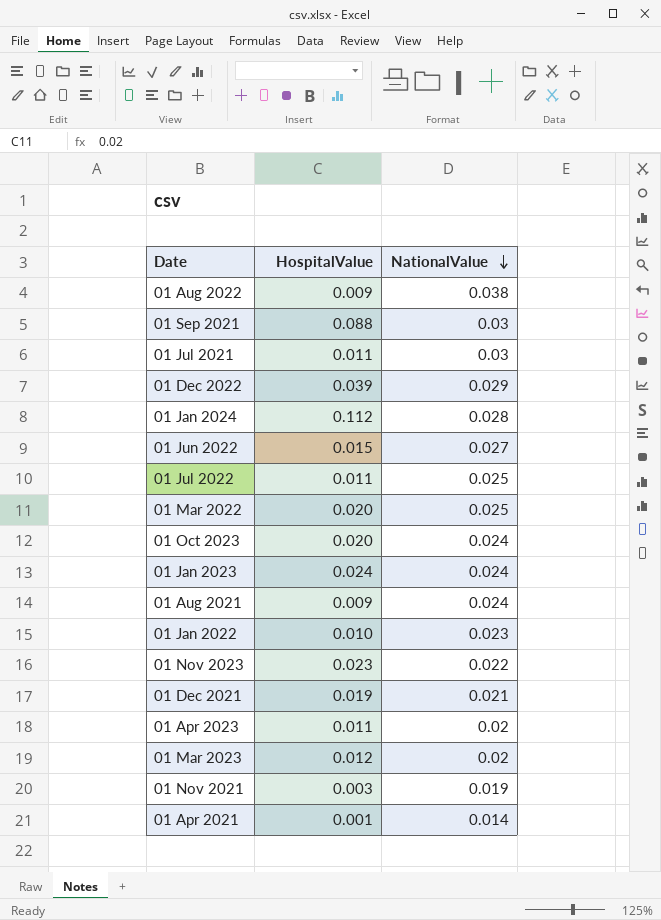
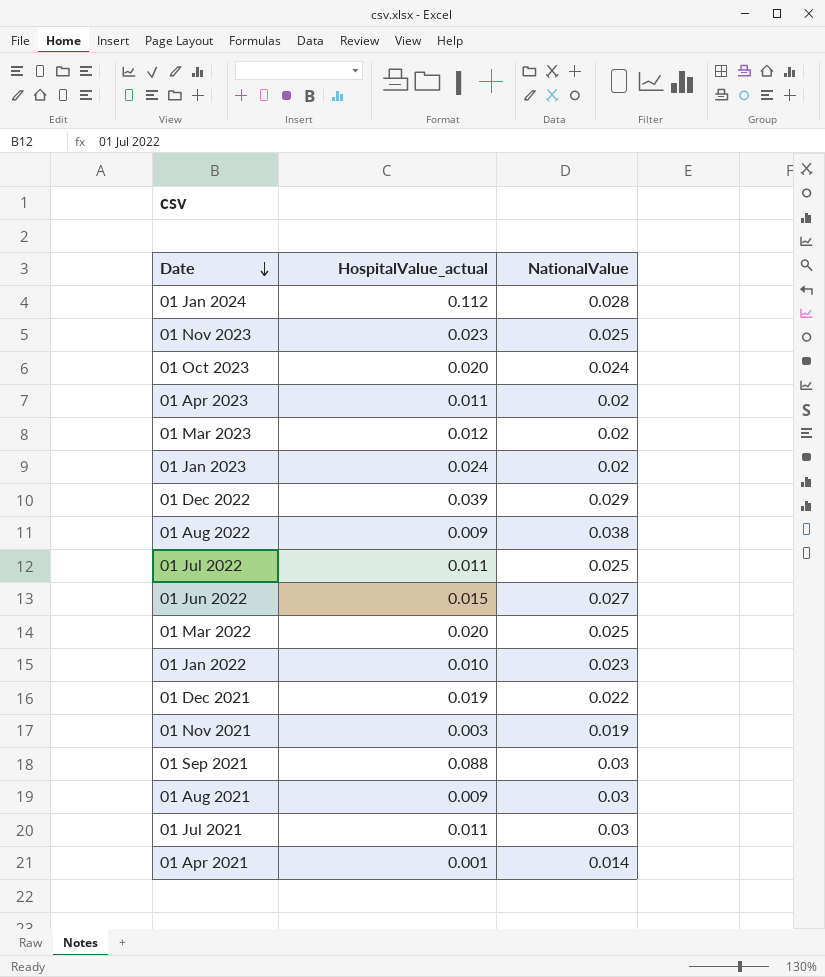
row order: NationalValue descending -> Date descending
column name: HospitalValue -> HospitalValue_actual
01 Nov 2023 | NationalValue: 0.022 -> 0.025
01 Jan 2023 | NationalValue: 0.024 -> 0.02
01 Dec 2021 | NationalValue: 0.021 -> 0.022
01 Aug 2021 | NationalValue: 0.024 -> 0.03

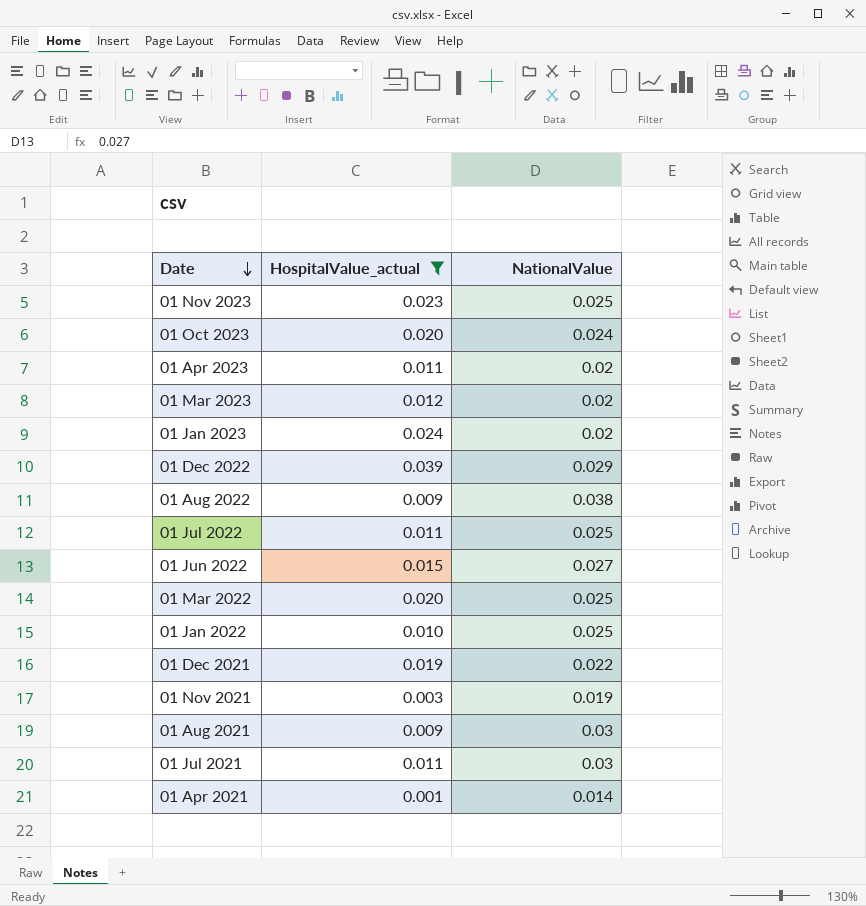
filter: none -> HospitalValue_actual <= 0.039
01 Jan 2022 | NationalValue: 0.023 -> 0.025

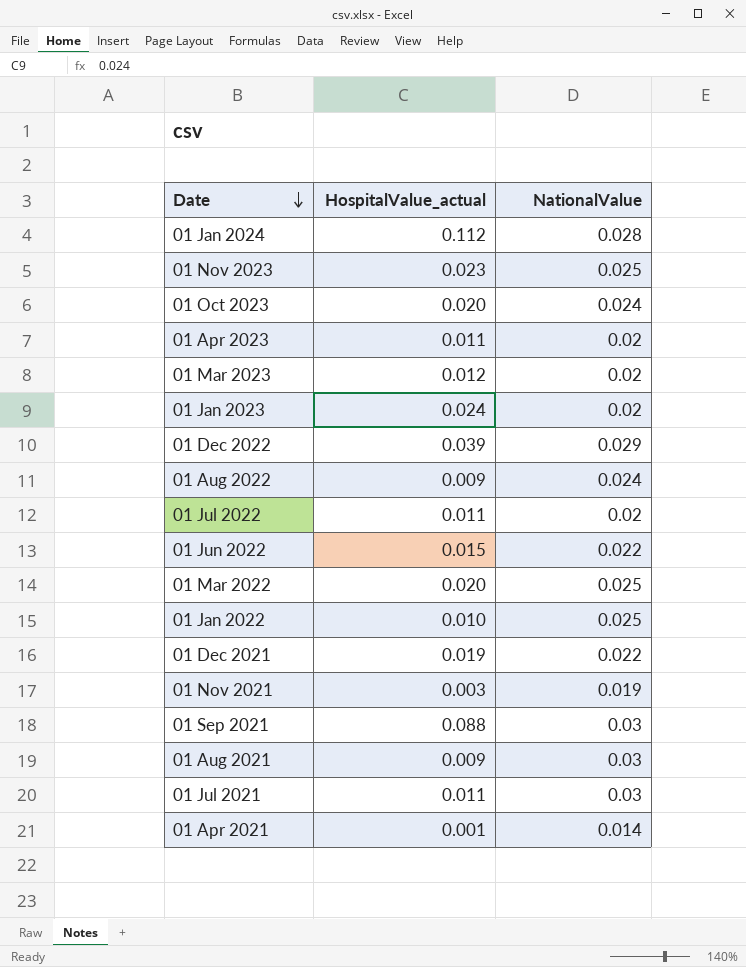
filter: HospitalValue_actual <= 0.039 -> none
01 Aug 2022 | NationalValue: 0.038 -> 0.024
01 Jul 2022 | NationalValue: 0.025 -> 0.02
01 Jun 2022 | NationalValue: 0.027 -> 0.022

